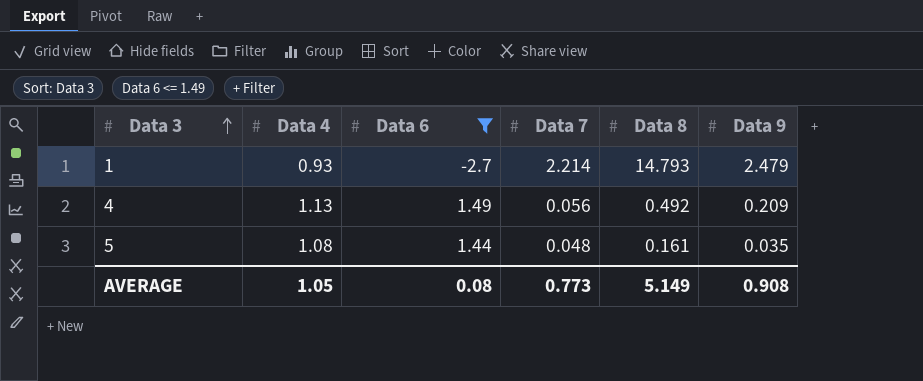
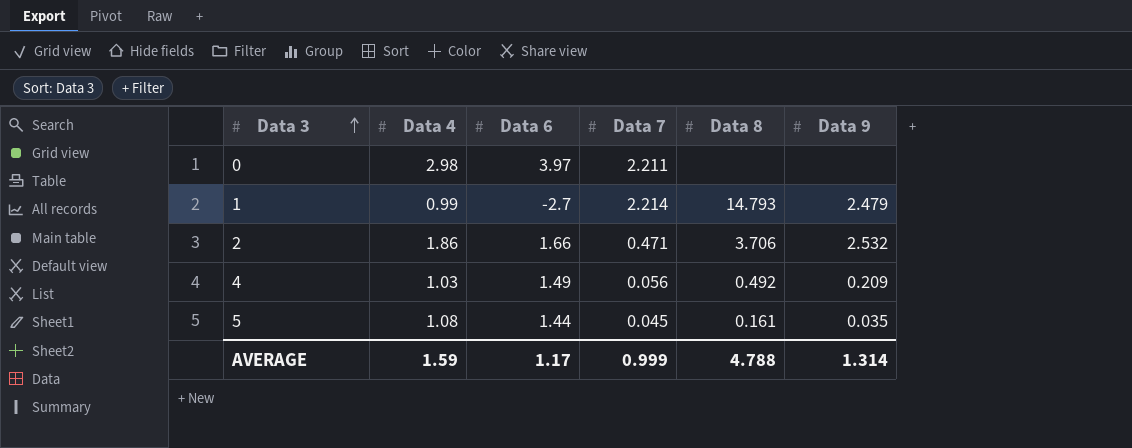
filter: Data 6 <= 1.49 -> none
1 | Data 4: 0.93 -> 0.99
4 | Data 4: 1.13 -> 1.03
5 | Data 7: 0.048 -> 0.045
AVERAGE | Data 4: 1.05 -> 1.59
AVERAGE | Data 6: 0.08 -> 1.17
AVERAGE | Data 7: 0.773 -> 0.999
AVERAGE | Data 8: 5.149 -> 4.788
AVERAGE | Data 9: 0.908 -> 1.314

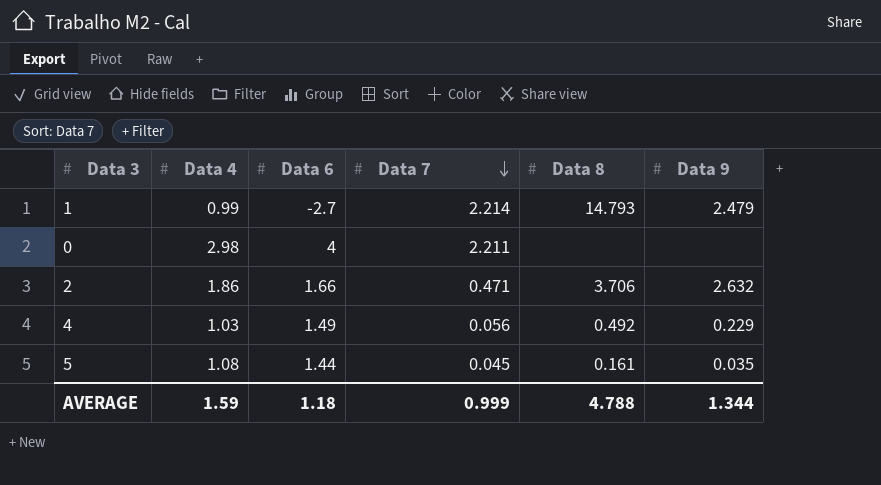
row order: Data 3 ascending -> Data 7 descending
0 | Data 6: 3.97 -> 4
2 | Data 9: 2.532 -> 2.632
4 | Data 9: 0.209 -> 0.229
AVERAGE | Data 6: 1.17 -> 1.18
AVERAGE | Data 9: 1.314 -> 1.344

